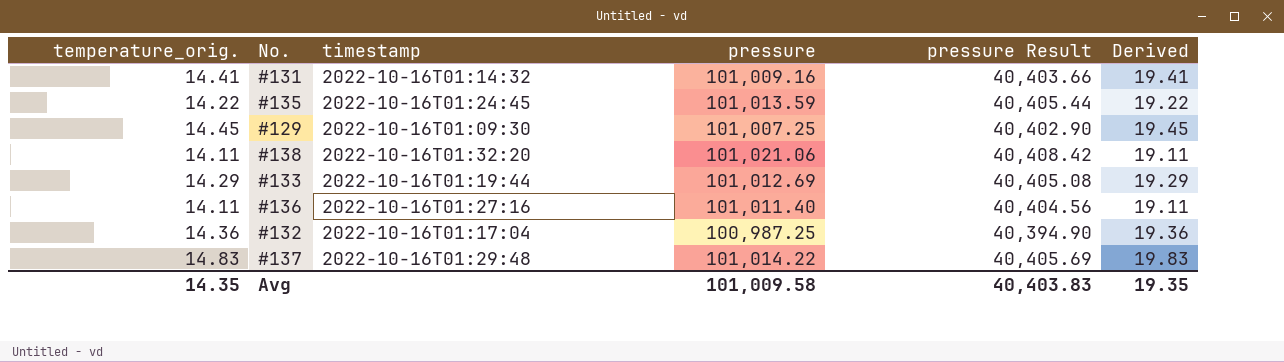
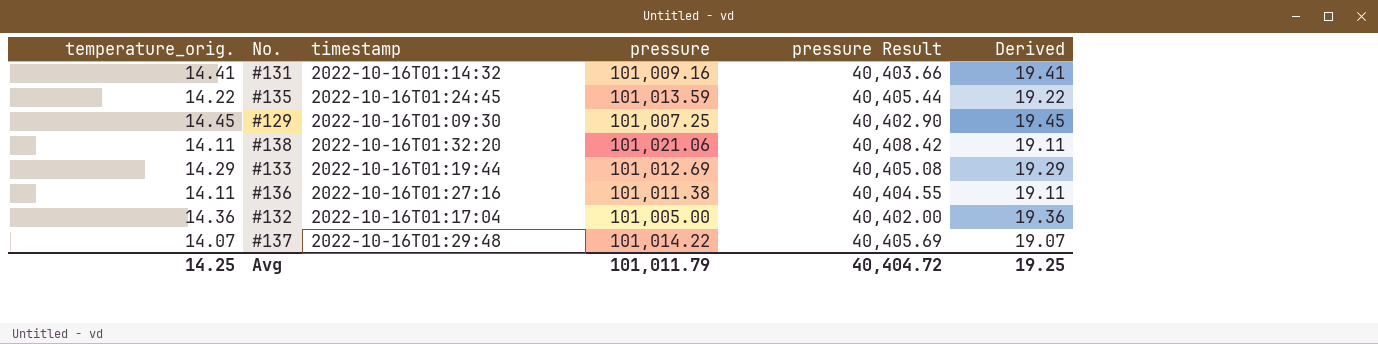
#136 | pressure: 101,011.40 -> 101,011.38
#136 | pressure Result: 40,404.56 -> 40,404.55
#132 | pressure: 100,987.25 -> 101,005.00
#132 | pressure Result: 40,394.90 -> 40,402.00
#137 | temperature_orig.: 14.83 -> 14.07
#137 | Derived: 19.83 -> 19.07
Avg | temperature_orig.: 14.35 -> 14.25
Avg | pressure: 101,009.58 -> 101,011.79
Avg | pressure Result: 40,403.83 -> 40,404.72
Avg | Derived: 19.35 -> 19.25

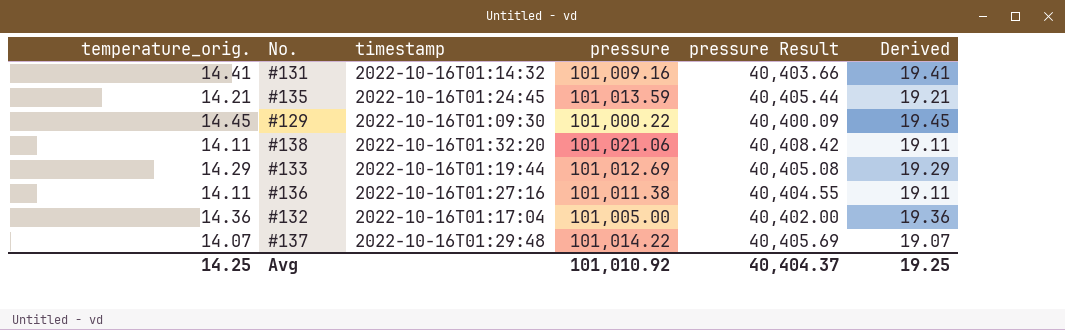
#135 | temperature_orig.: 14.22 -> 14.21
#135 | Derived: 19.22 -> 19.21
#129 | pressure: 101,007.25 -> 101,000.22
#129 | pressure Result: 40,402.90 -> 40,400.09
Avg | pressure: 101,011.79 -> 101,010.92
Avg | pressure Result: 40,404.72 -> 40,404.37

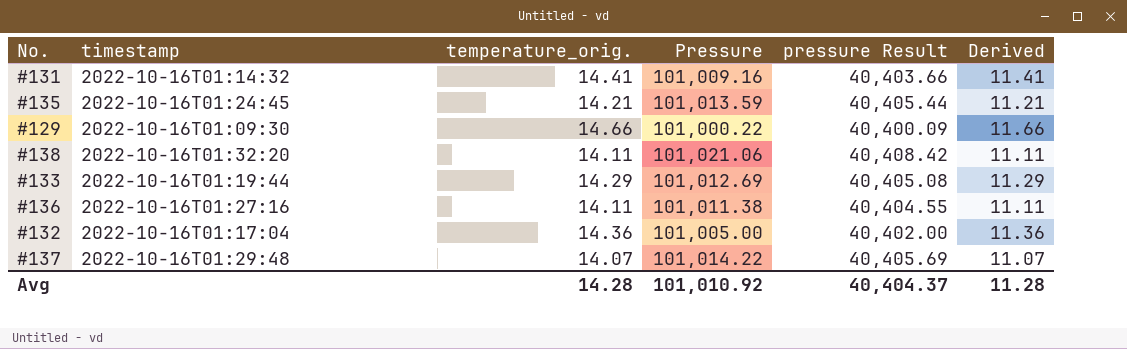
column temperature_orig. | position: 1 -> 3
column name: pressure -> Pressure
column Derived | formula: [temperature_orig.] + 5 -> [temperature_orig.] - 3
#129 | temperature_orig.: 14.45 -> 14.66
Avg | temperature_orig.: 14.25 -> 14.28
Avg | Derived: 19.25 -> 11.28

